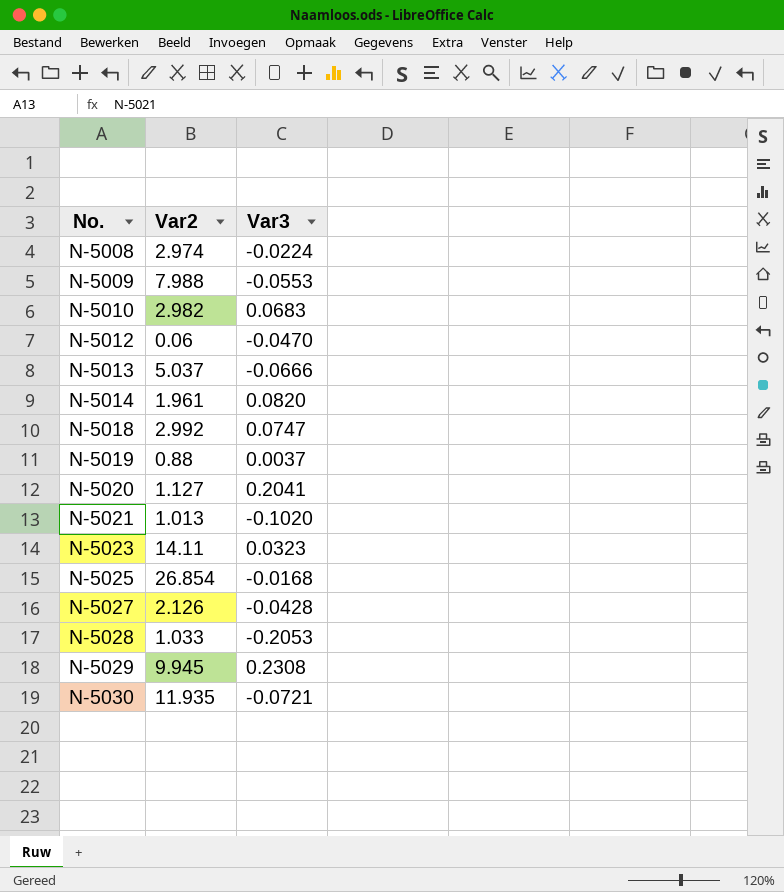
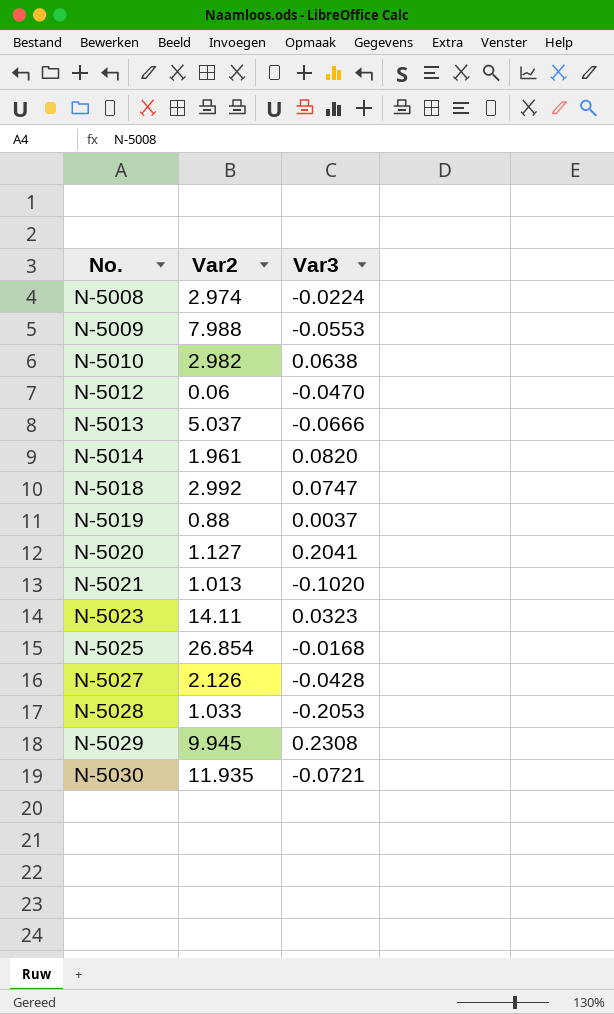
N-5010 | Var3: 0.0683 -> 0.0638

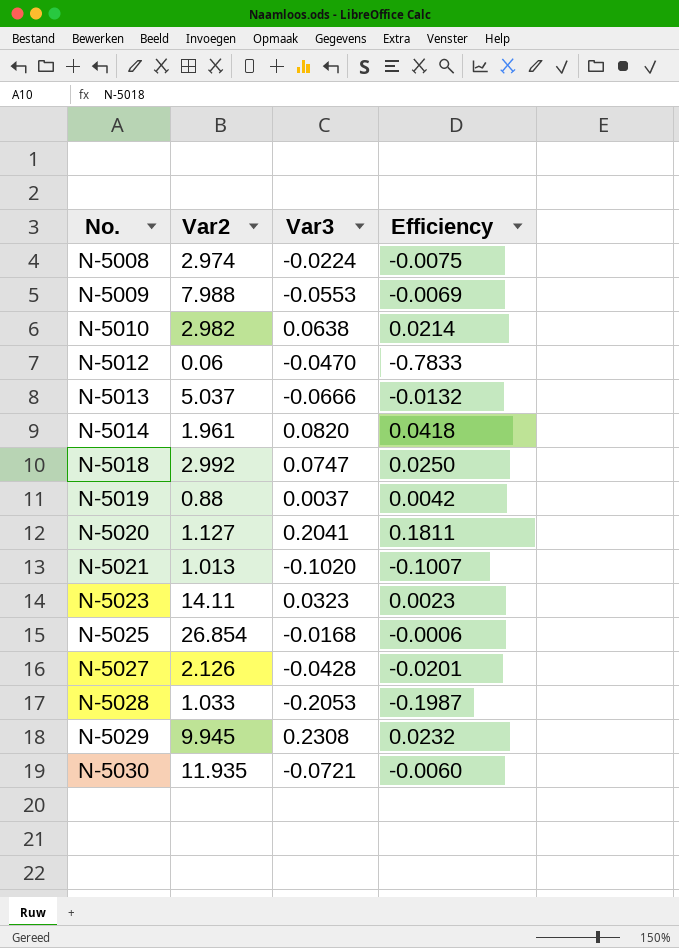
column Efficiency | formula: none -> [Var3] / [Var2]

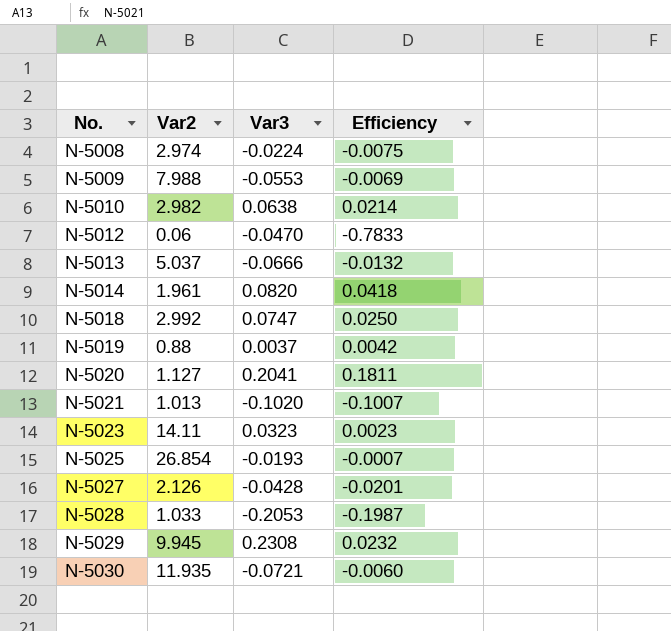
N-5025 | Var3: -0.0168 -> -0.0193
N-5025 | Efficiency: -0.0006 -> -0.0007

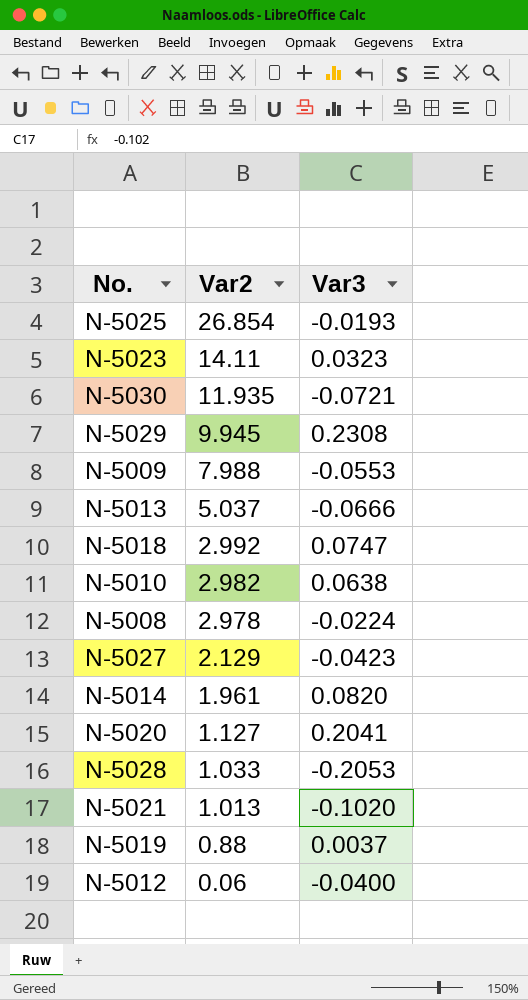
row order: No. ascending -> Var2 descending
column Efficiency | formula: [Var3] / [Var2] -> none
N-5008 | Var2: 2.974 -> 2.978
N-5027 | Var2: 2.126 -> 2.129
N-5027 | Var3: -0.0428 -> -0.0423
N-5012 | Var3: -0.0470 -> -0.0400

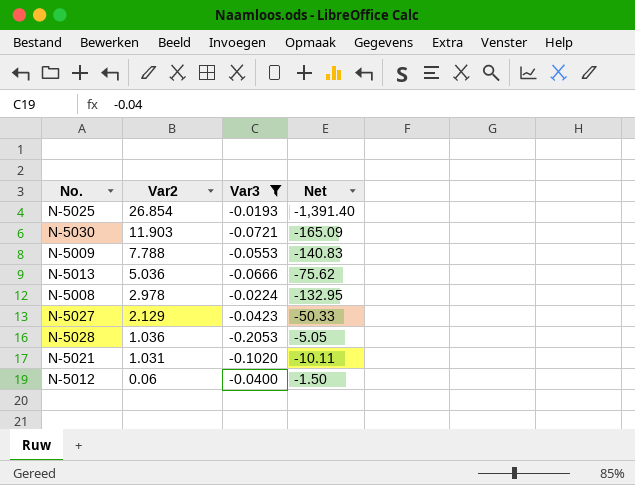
filter: none -> Var3 <= -0.0193
column Net | formula: none -> [Var2] / [Var3]
N-5030 | Var2: 11.935 -> 11.903
N-5009 | Var2: 7.988 -> 7.788
N-5013 | Var2: 5.037 -> 5.036
N-5028 | Var2: 1.033 -> 1.036
N-5021 | Var2: 1.013 -> 1.031

